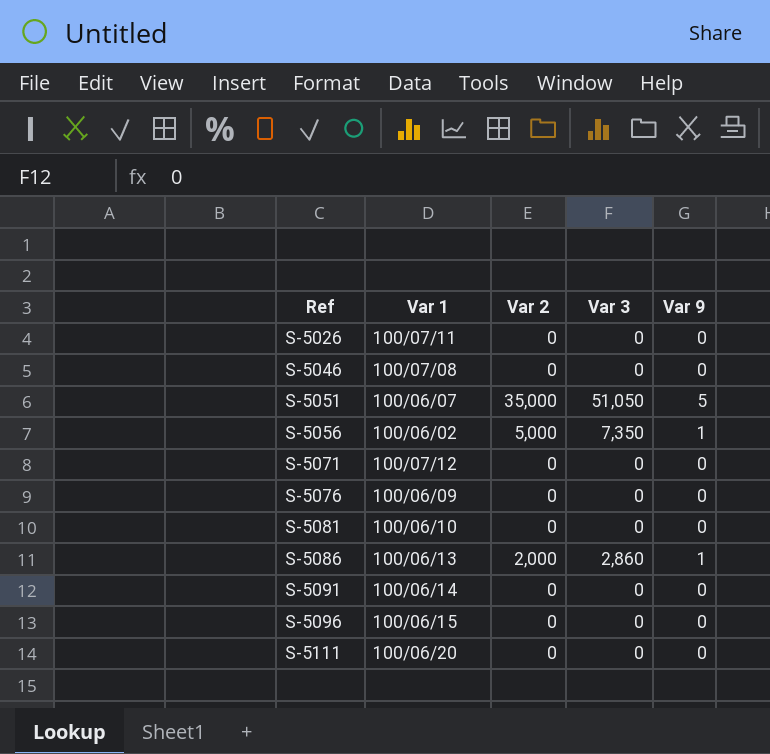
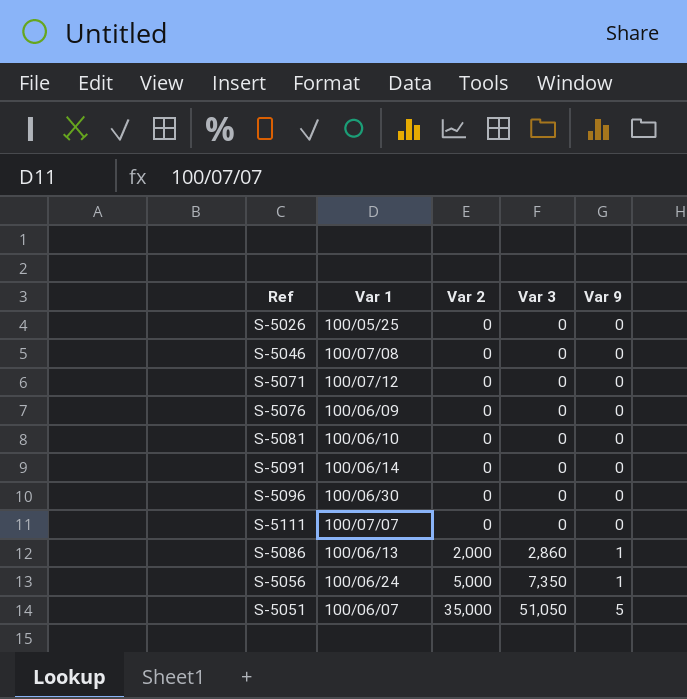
row order: Ref ascending -> Var 2 ascending
S-5026 | Var 1: 100/07/11 -> 100/05/25
S-5096 | Var 1: 100/06/15 -> 100/06/30
S-5111 | Var 1: 100/06/20 -> 100/07/07
S-5056 | Var 1: 100/06/02 -> 100/06/24

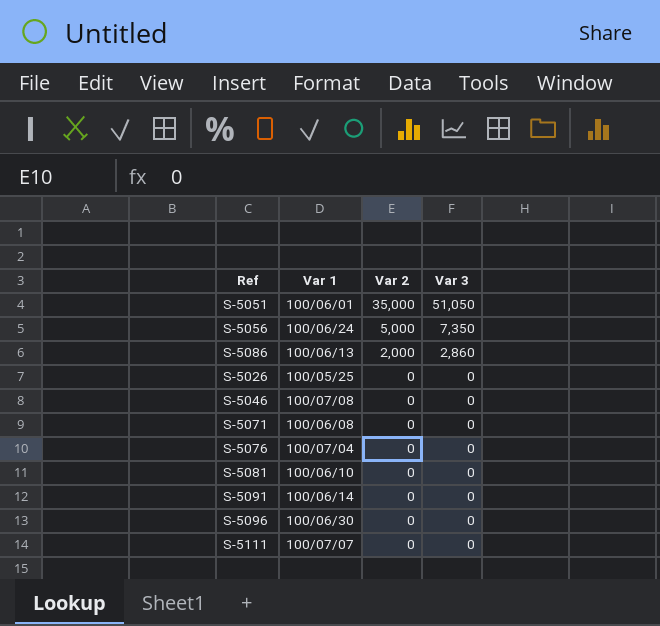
row order: Var 2 ascending -> Var 2 descending
column Var 9 | position: 5 -> none
S-5051 | Var 1: 100/06/07 -> 100/06/01
S-5071 | Var 1: 100/07/12 -> 100/06/08
S-5076 | Var 1: 100/06/09 -> 100/07/04

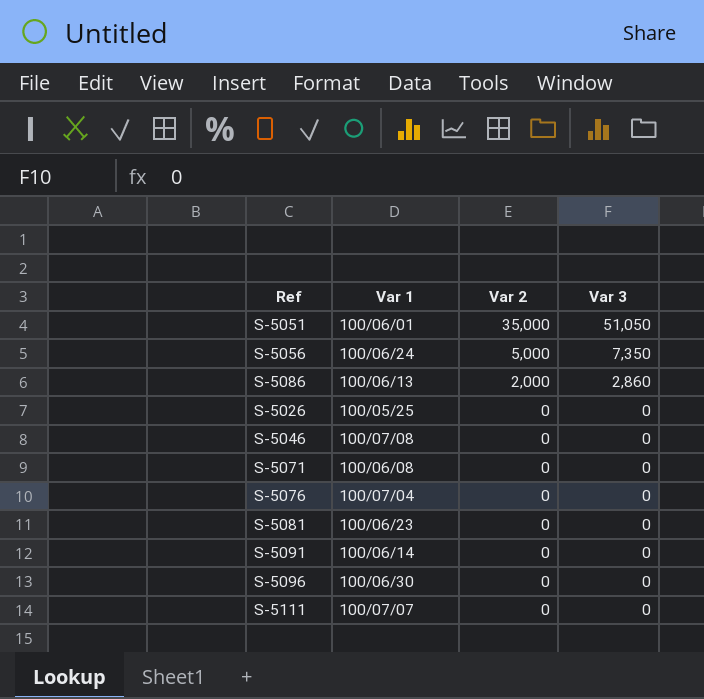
S-5081 | Var 1: 100/06/10 -> 100/06/23

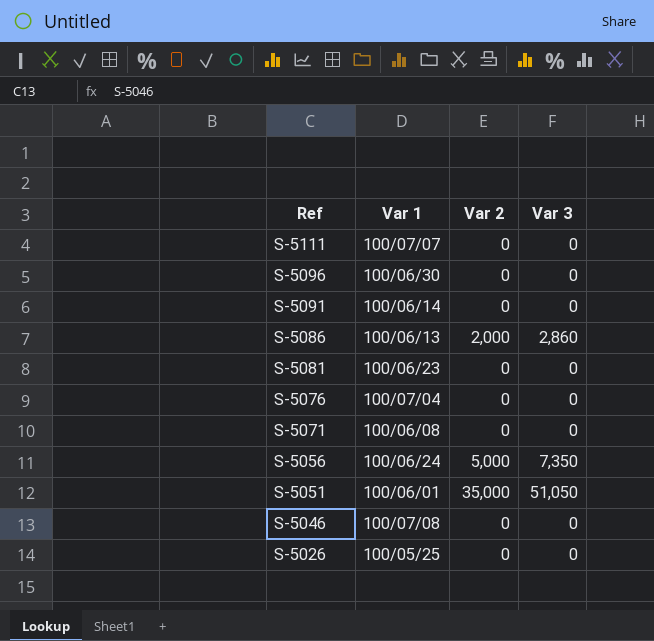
row order: Var 2 descending -> Ref descending

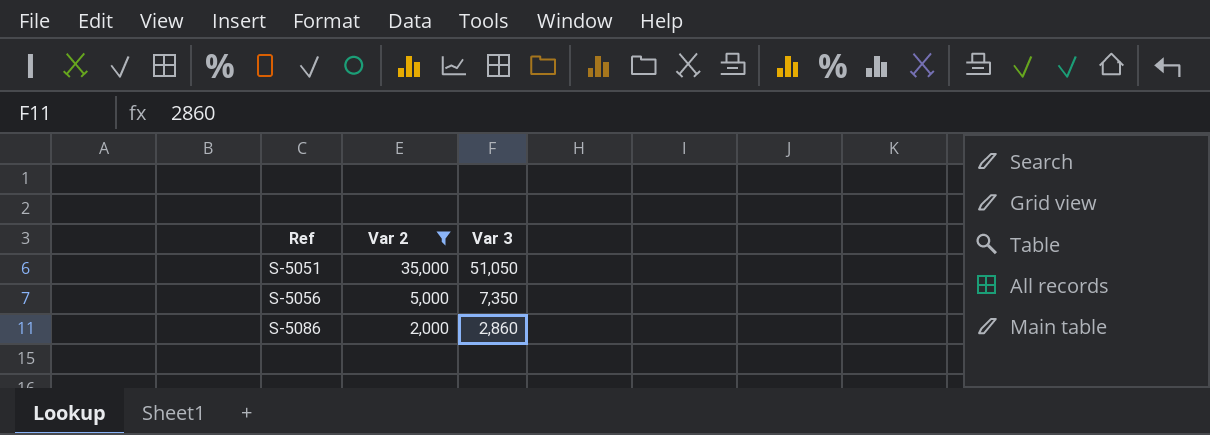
filter: none -> Var 2 != 0
row order: Ref descending -> Ref ascending
column Var 1 | position: 2 -> none

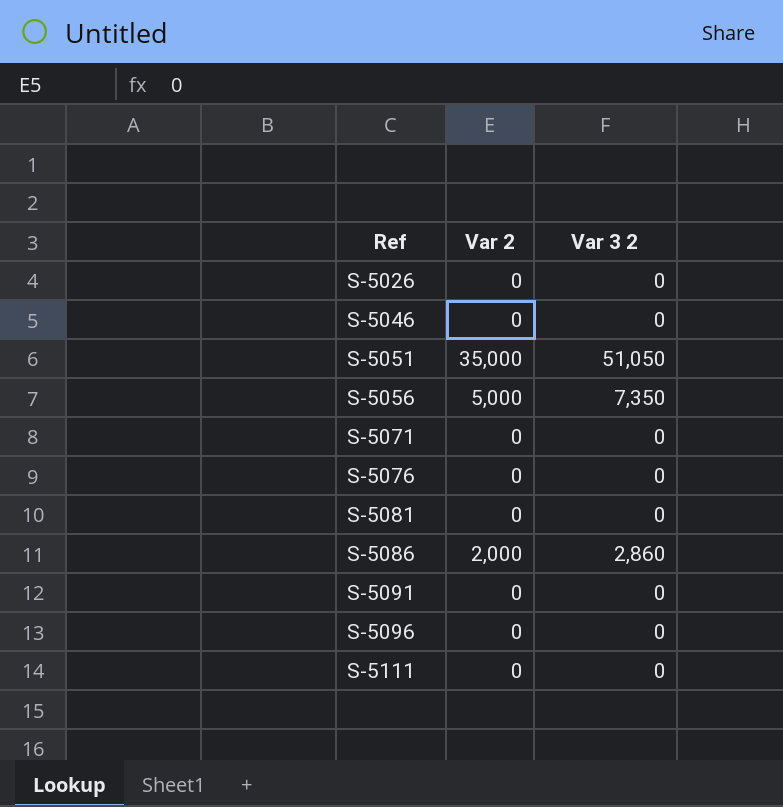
filter: Var 2 != 0 -> none
column name: Var 3 -> Var 3 2

